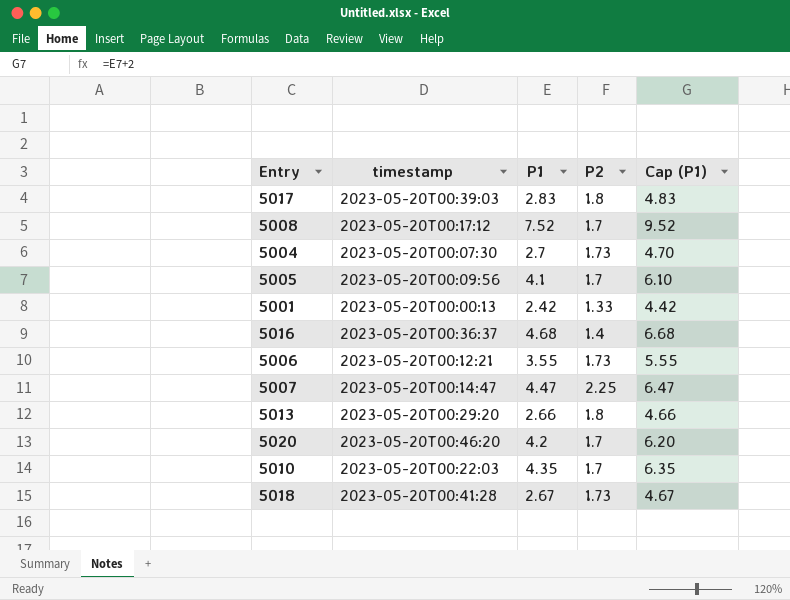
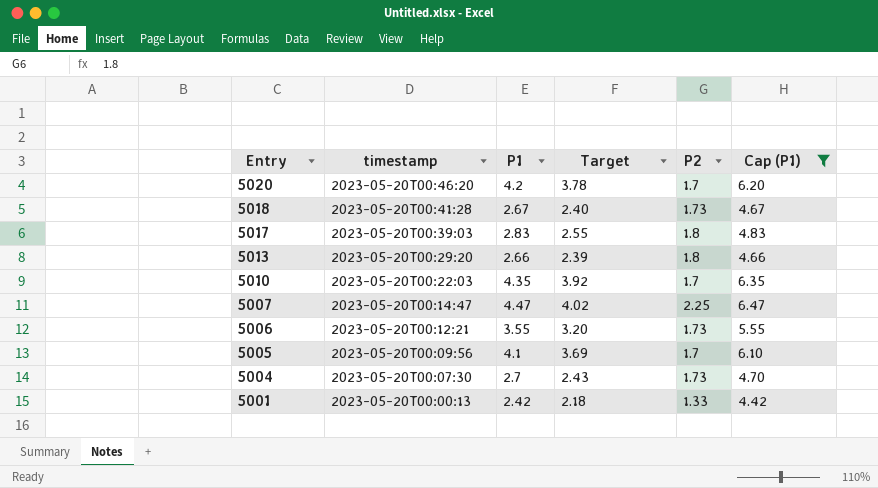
filter: none -> Cap (P1) <= 6.47
row order: none -> Entry descending
column Target | formula: none -> [P1] * 0.9

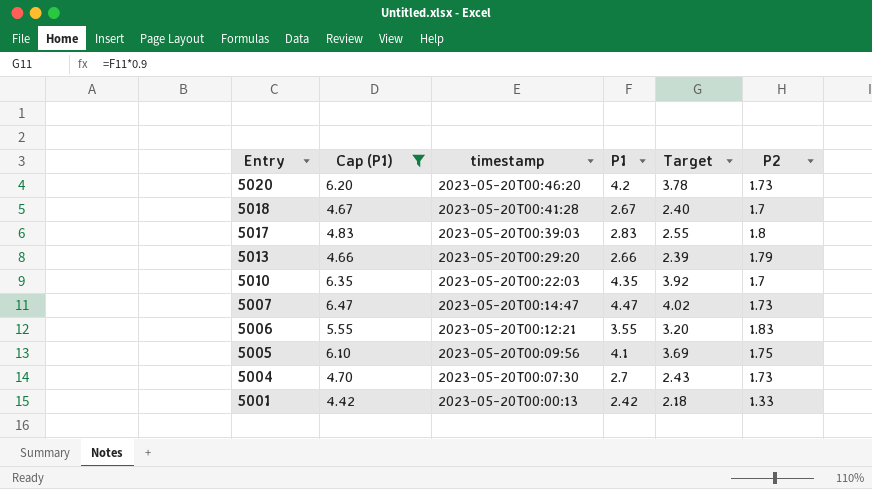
column Cap (P1) | position: 6 -> 2
5020 | P2: 1.7 -> 1.73
5018 | P2: 1.73 -> 1.7
5013 | P2: 1.8 -> 1.79
5007 | P2: 2.25 -> 1.73
5006 | P2: 1.73 -> 1.83
5005 | P2: 1.7 -> 1.75

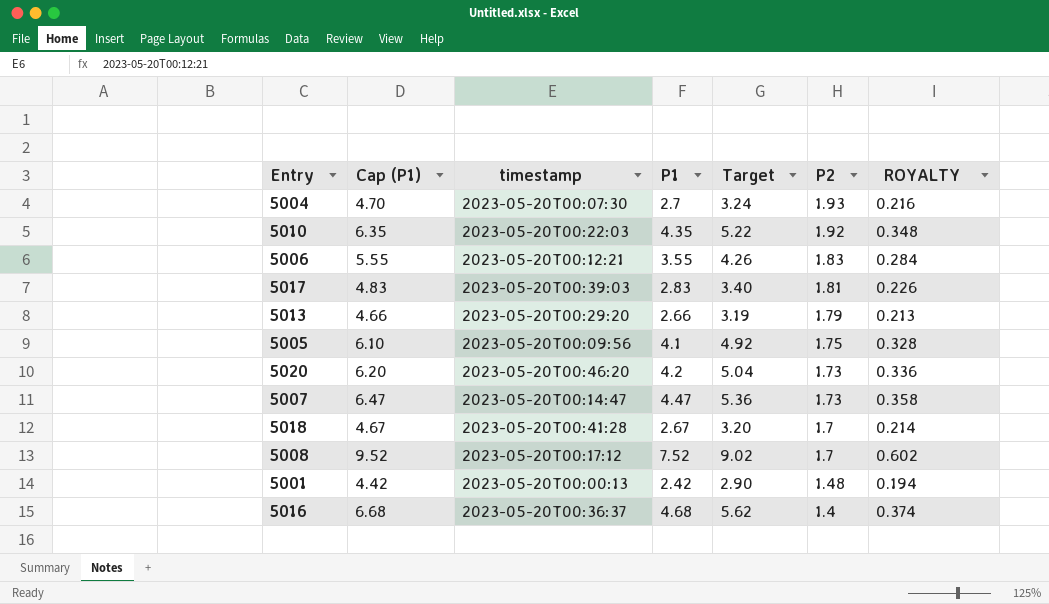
filter: Cap (P1) <= 6.47 -> none
row order: Entry descending -> P2 descending
column Target | formula: [P1] * 0.9 -> [P1] * 1.2
column ROYALTY | formula: none -> [P1] * 0.08
5004 | P2: 1.73 -> 1.93
5010 | P2: 1.7 -> 1.92
5017 | P2: 1.8 -> 1.81
5001 | P2: 1.33 -> 1.48

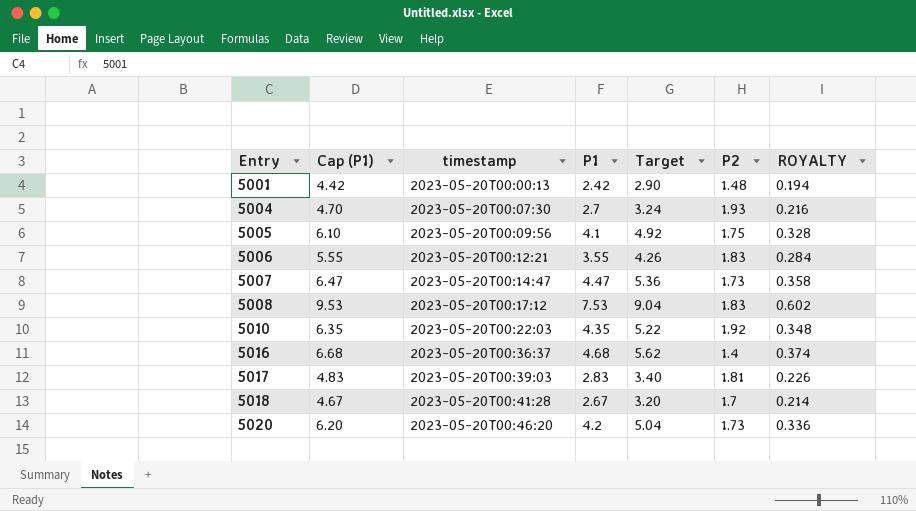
row order: P2 descending -> Entry ascending
row 5013: 4.66 | 2023-05-20T00:29:20 | 2.66 | 3.19 | 1.79 | 0.213 -> none
5008 | Cap (P1): 9.52 -> 9.53
5008 | P1: 7.52 -> 7.53
5008 | Target: 9.02 -> 9.04
5008 | P2: 1.7 -> 1.83

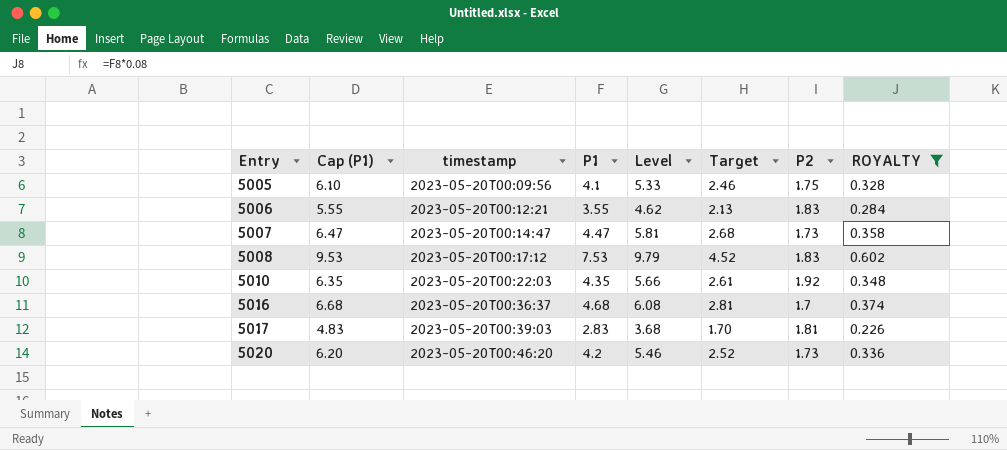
filter: none -> ROYALTY >= 0.226
column Level | formula: none -> [P1] * 1.3
column Target | formula: [P1] * 1.2 -> [P1] * 0.6
5016 | P2: 1.4 -> 1.7

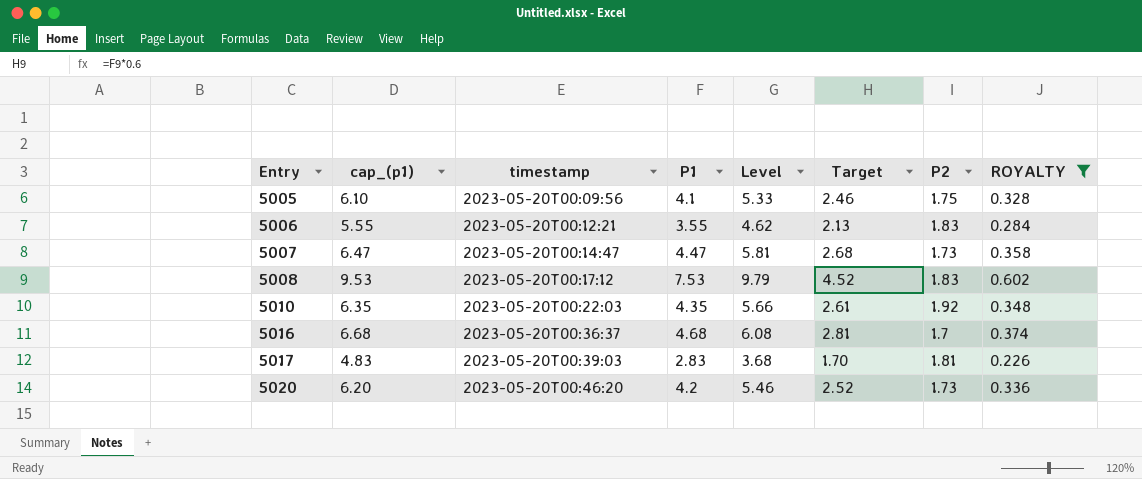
column name: Cap (P1) -> cap_(p1)

